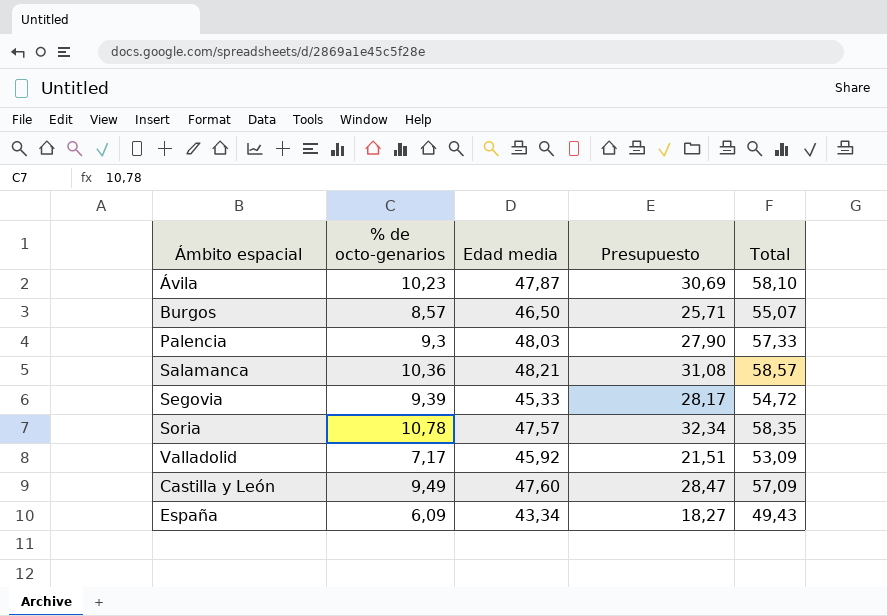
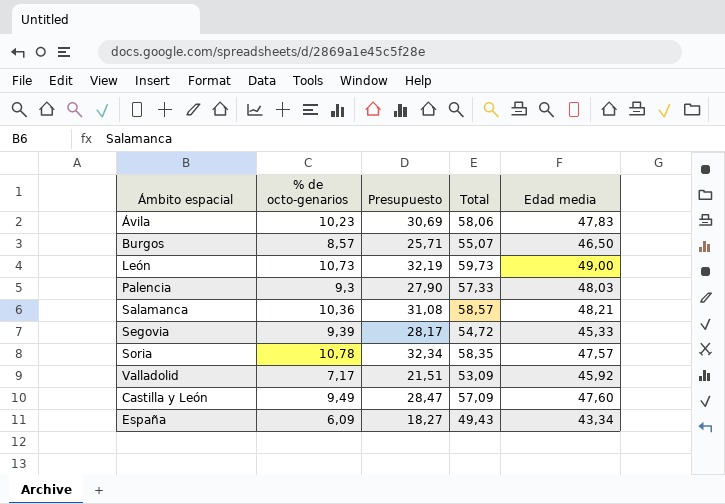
column Edad media | position: 3 -> 5
Ávila | Total: 58,10 -> 58,06
Ávila | Edad media: 47,87 -> 47,83
row León: none -> 10,73 | 32,19 | 59,73 | 49,00

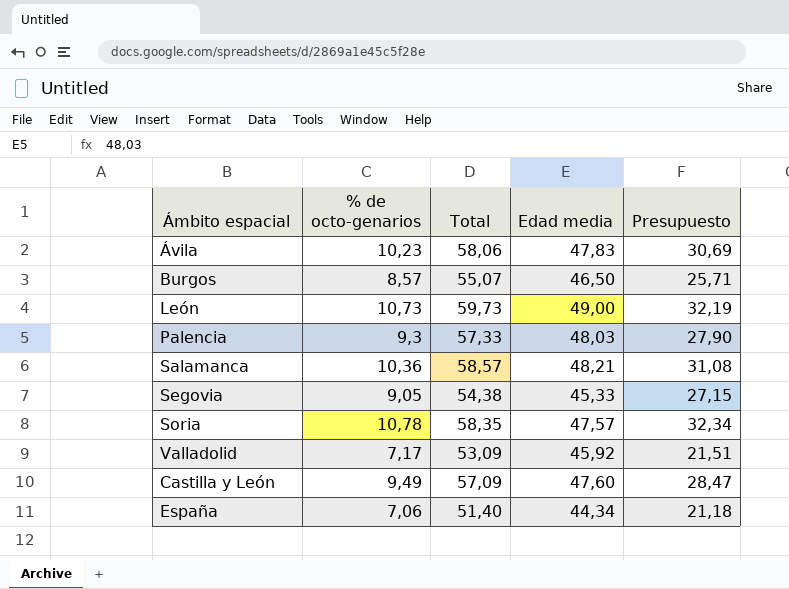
column Presupuesto | position: 3 -> 5
Segovia | % de octo-genarios: 9,39 -> 9,05
Segovia | Total: 54,72 -> 54,38
Segovia | Presupuesto: 28,17 -> 27,15
España | % de octo-genarios: 6,09 -> 7,06
España | Total: 49,43 -> 51,40
España | Edad media: 43,34 -> 44,34
España | Presupuesto: 18,27 -> 21,18

